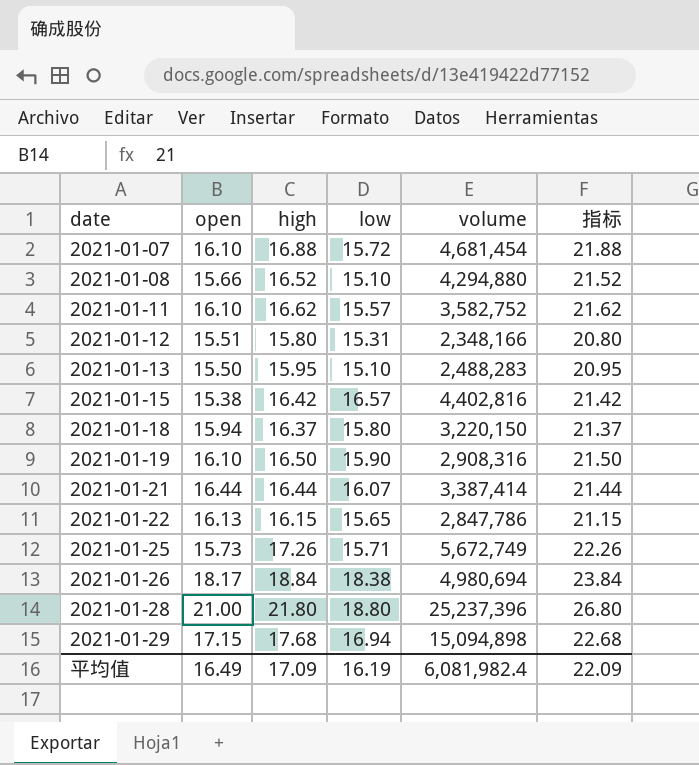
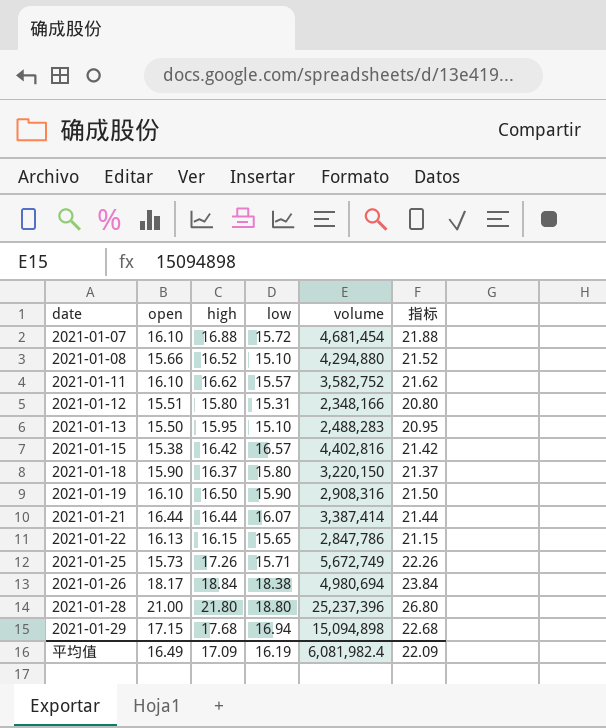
2021-01-18 | open: 15.94 -> 15.90

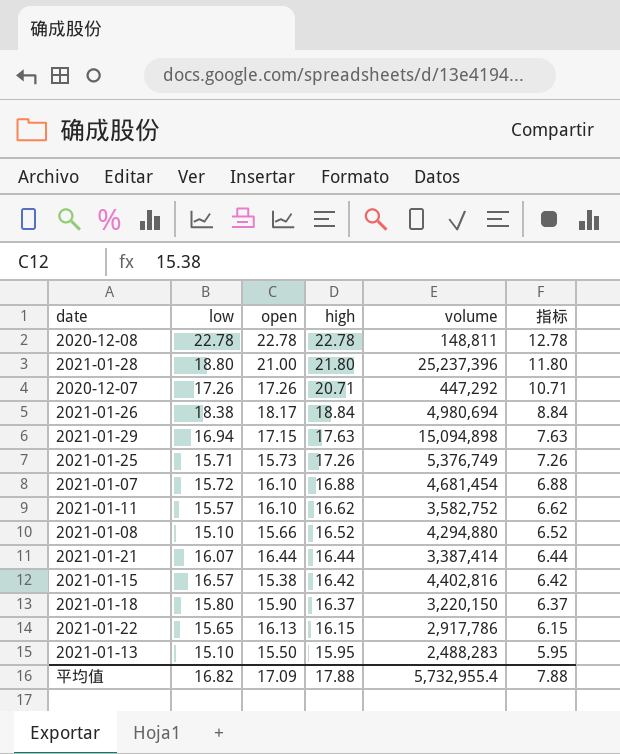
row order: date ascending -> high descending
column low | position: 4 -> 2
column 指标 | formula: [high] + 5 -> [high] - 10
row 2021-01-12: 15.51 | 15.80 | 15.31 | 2,348,166 | 20.80 -> none
row 2021-01-19: 16.10 | 16.50 | 15.90 | 2,908,316 | 21.50 -> none
row 2020-12-08: none -> 22.78 | 22.78 | 22.78 | 148,811 | 12.78
row 2020-12-07: none -> 17.26 | 17.26 | 20.71 | 447,292 | 10.71
2021-01-29 | high: 17.68 -> 17.63
2021-01-25 | volume: 5,672,749 -> 5,376,749
2021-01-22 | volume: 2,847,786 -> 2,917,786
平均值 | low: 16.19 -> 16.82
平均值 | open: 16.49 -> 17.09
平均值 | high: 17.09 -> 17.88
平均值 | volume: 6,081,982.4 -> 5,732,955.4
平均值 | 指标: 22.09 -> 7.88

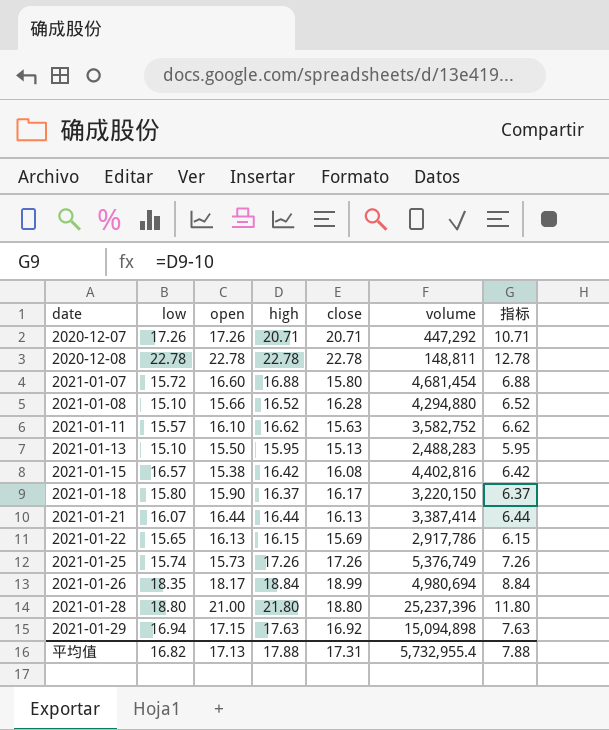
row order: high descending -> date ascending
column close | position: none -> 5
2021-01-07 | open: 16.10 -> 16.60
2021-01-25 | low: 15.71 -> 15.74
2021-01-26 | low: 18.38 -> 18.35
平均值 | open: 17.09 -> 17.13

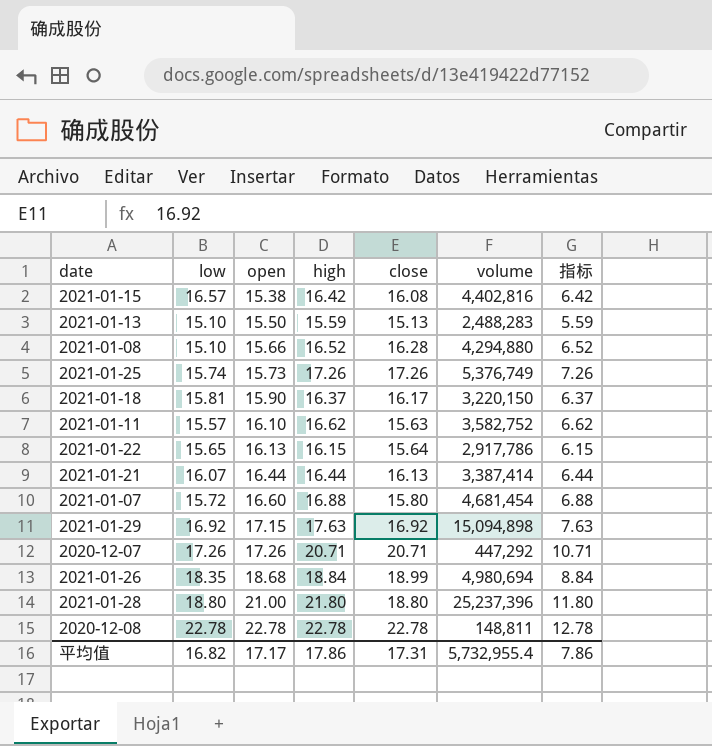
row order: date ascending -> open ascending
2021-01-13 | high: 15.95 -> 15.59
2021-01-13 | 指标: 5.95 -> 5.59
2021-01-18 | low: 15.80 -> 15.81
2021-01-22 | close: 15.69 -> 15.64
2021-01-29 | low: 16.94 -> 16.92
2021-01-26 | open: 18.17 -> 18.68
平均值 | open: 17.13 -> 17.17
平均值 | high: 17.88 -> 17.86
平均值 | 指标: 7.88 -> 7.86

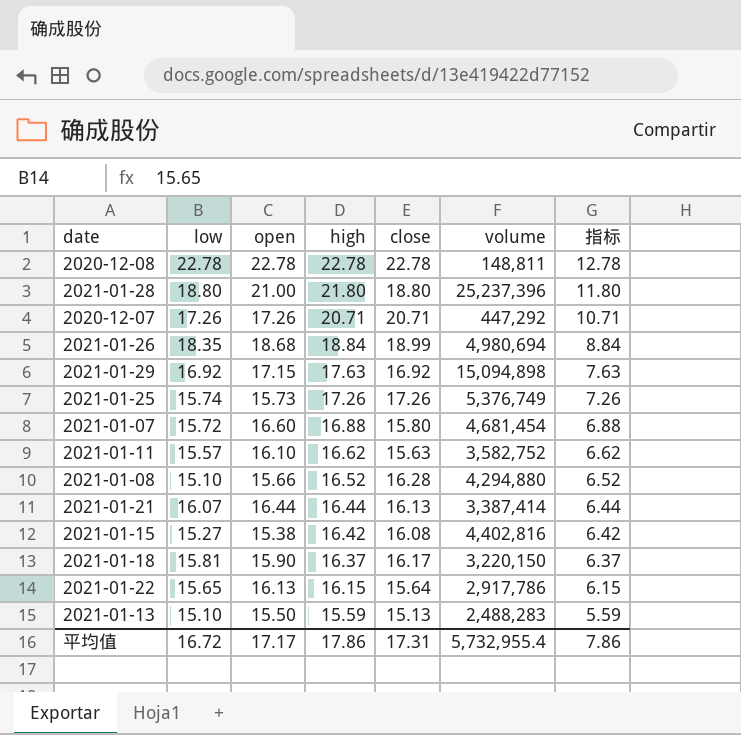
row order: open ascending -> high descending
2021-01-15 | low: 16.57 -> 15.27
平均值 | low: 16.82 -> 16.72

